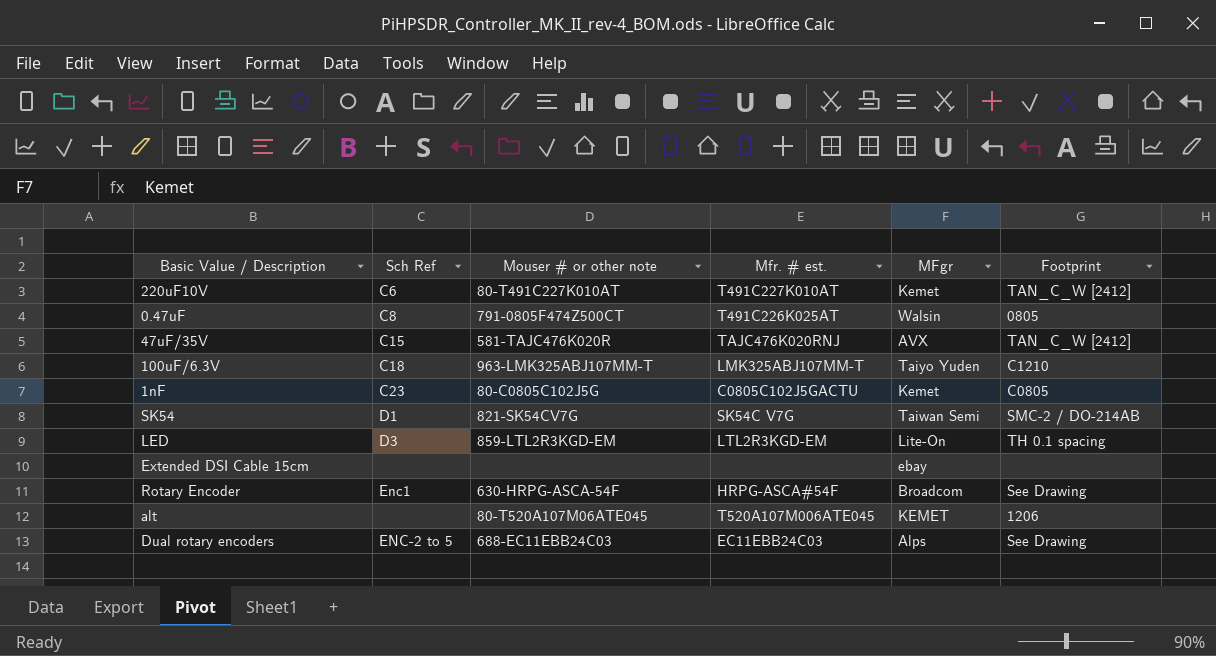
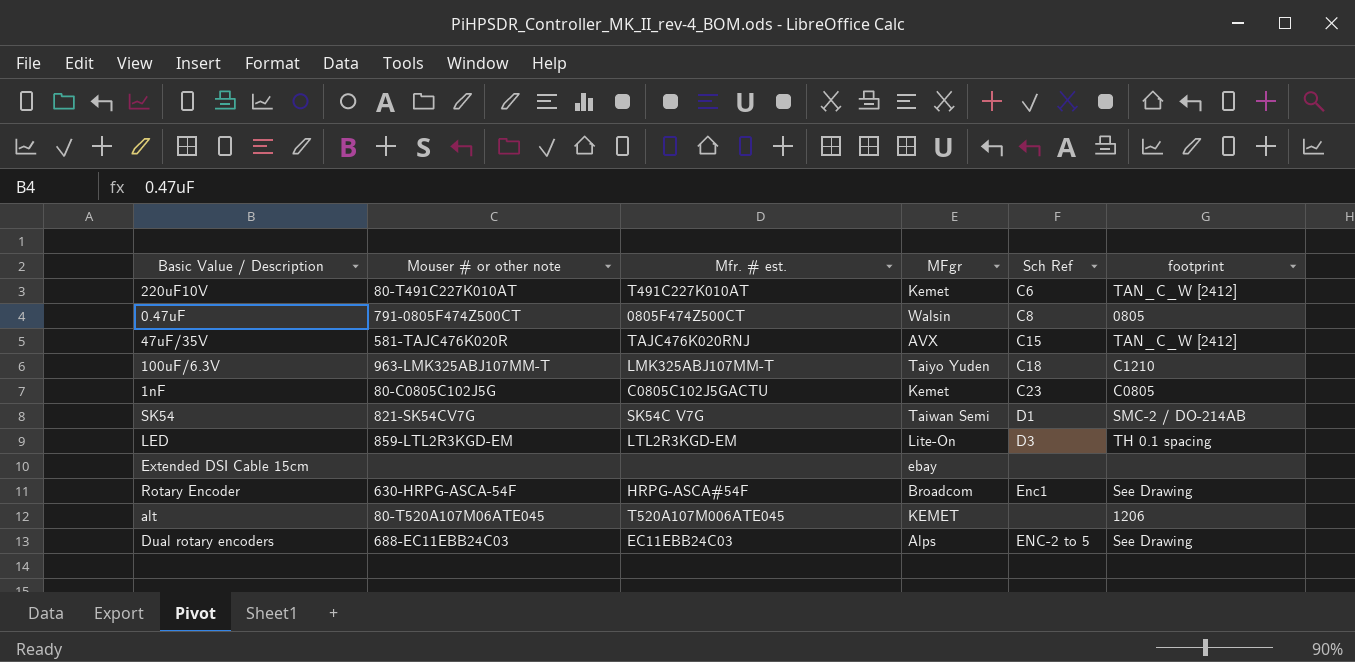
column Sch Ref | position: 2 -> 5
column name: Footprint -> footprint
0.47uF | Mfr. # est.: T491C226K025AT -> 0805F474Z500CT

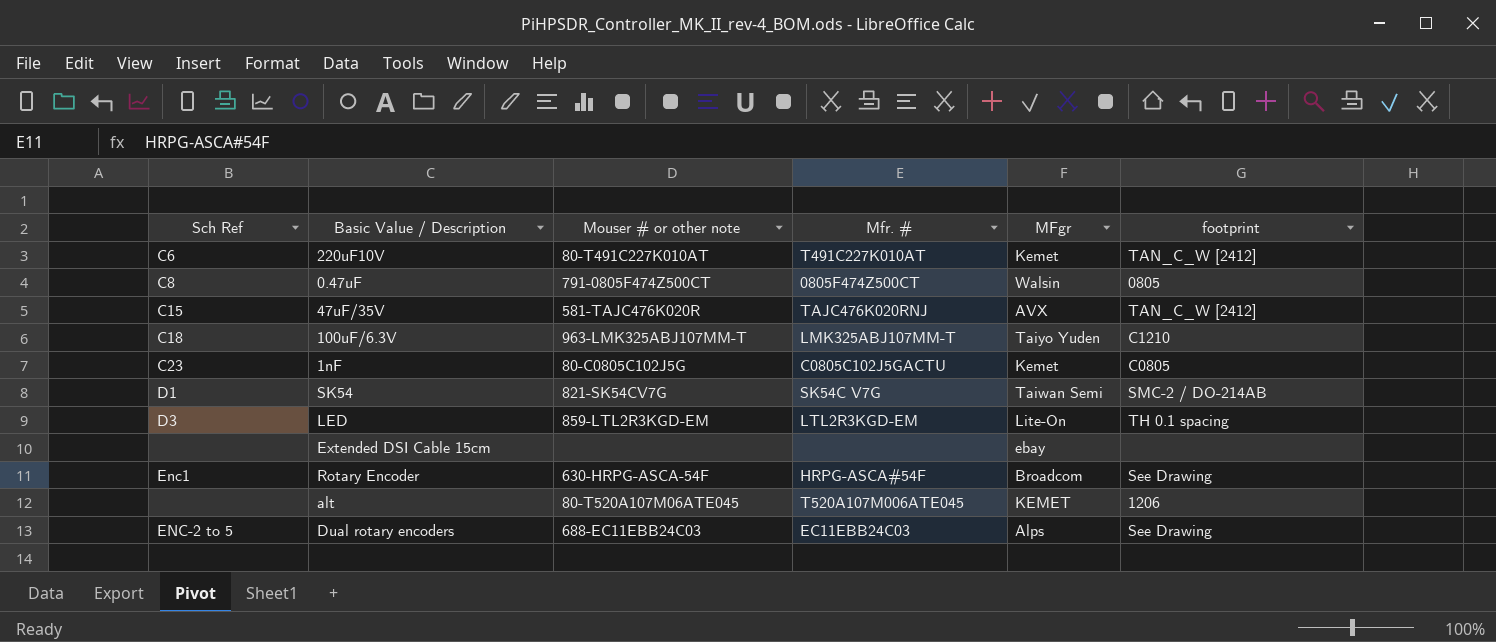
column Sch Ref | position: 5 -> 1
column name: Mfr. # est. -> Mfr. #

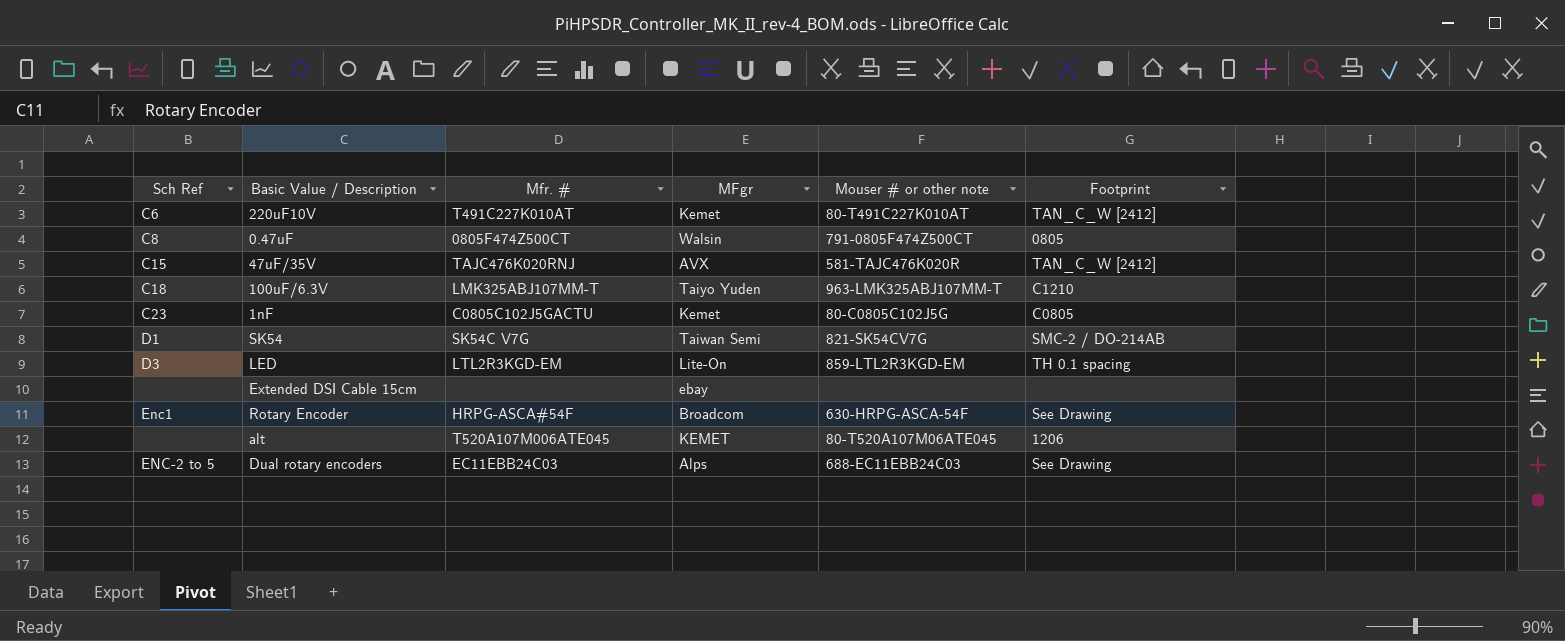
column Mouser # or other note | position: 3 -> 5
column name: footprint -> Footprint

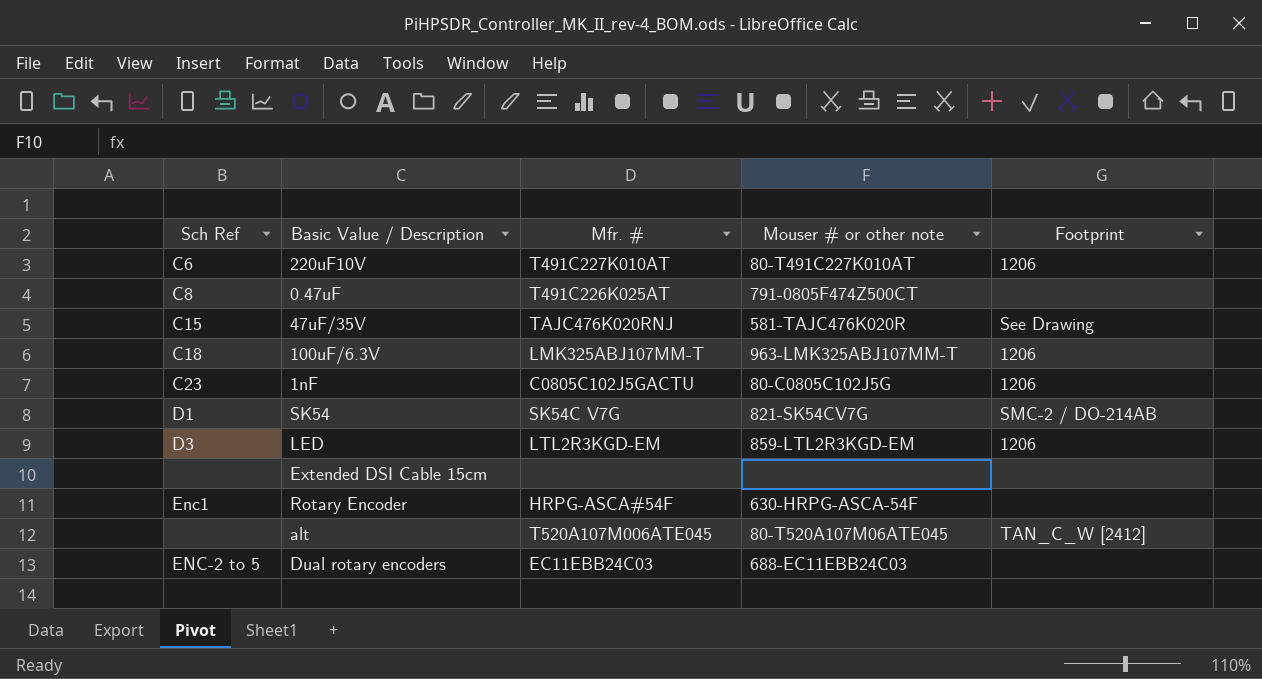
column MFgr | position: 4 -> none
220uF10V | Footprint: TAN_C_W [2412] -> 1206
0.47uF | Mfr. #: 0805F474Z500CT -> T491C226K025AT
0.47uF | Footprint: 0805 -> none
47uF/35V | Footprint: TAN_C_W [2412] -> See Drawing
100uF/6.3V | Footprint: C1210 -> 1206
1nF | Footprint: C0805 -> 1206
LED | Footprint: TH 0.1 spacing -> 1206
Rotary Encoder | Footprint: See Drawing -> none
alt | Footprint: 1206 -> TAN_C_W [2412]
Dual rotary encoders | Footprint: See Drawing -> none

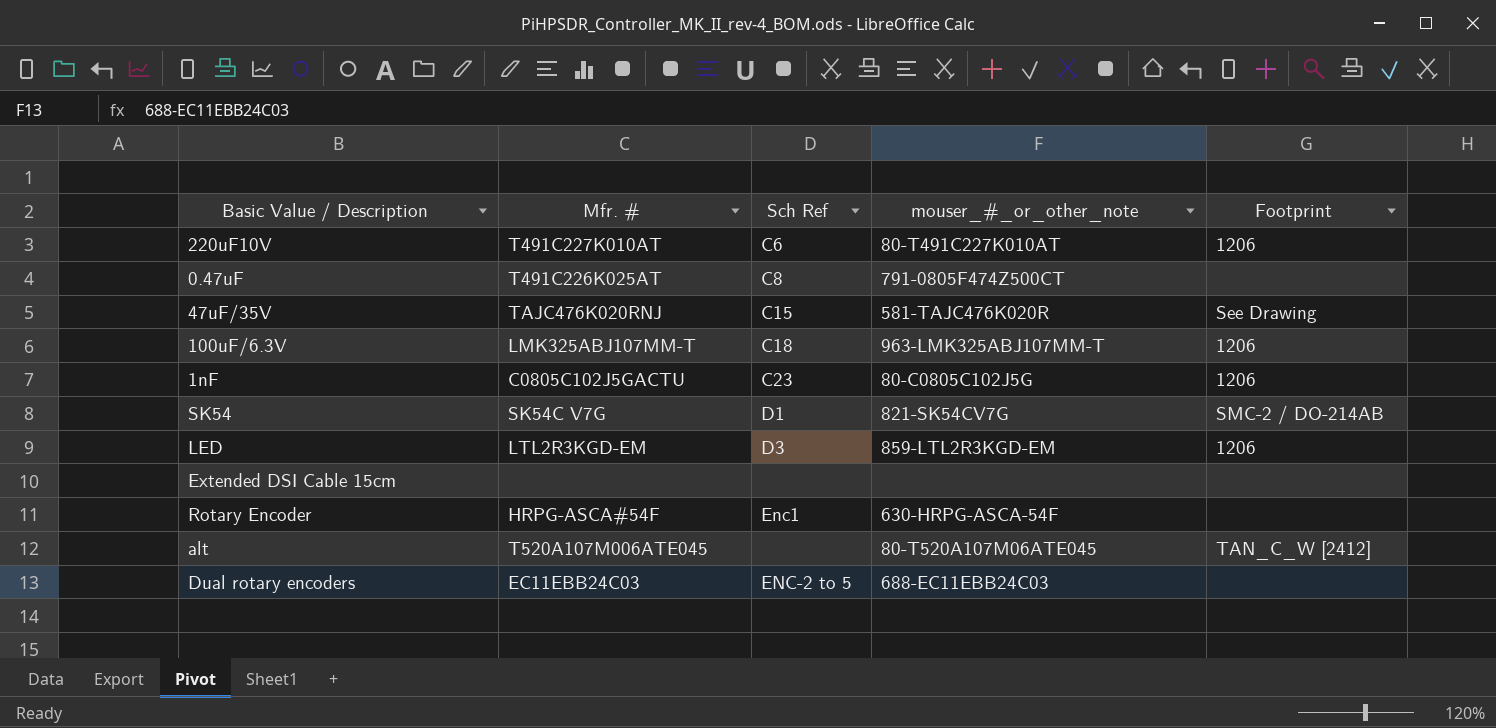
column Sch Ref | position: 1 -> 3
column name: Mouser # or other note -> mouser_#_or_other_note

